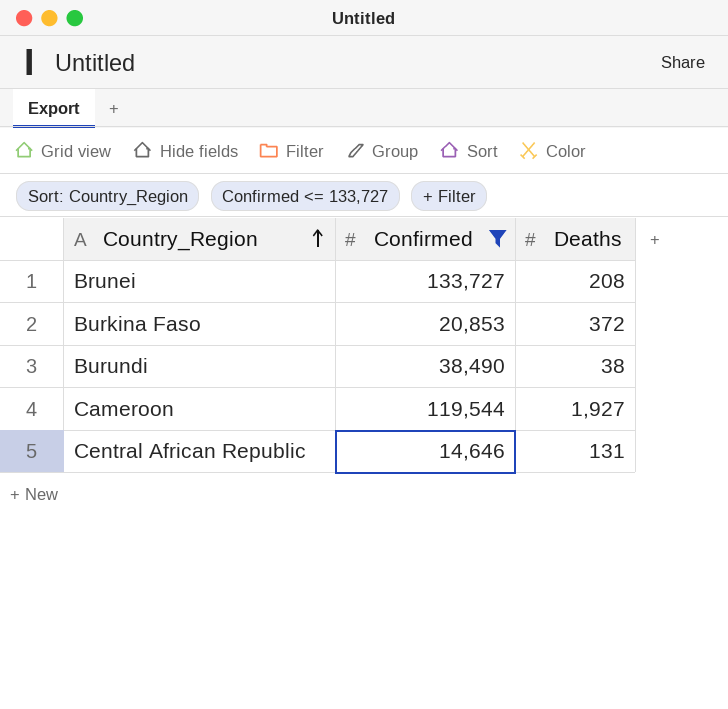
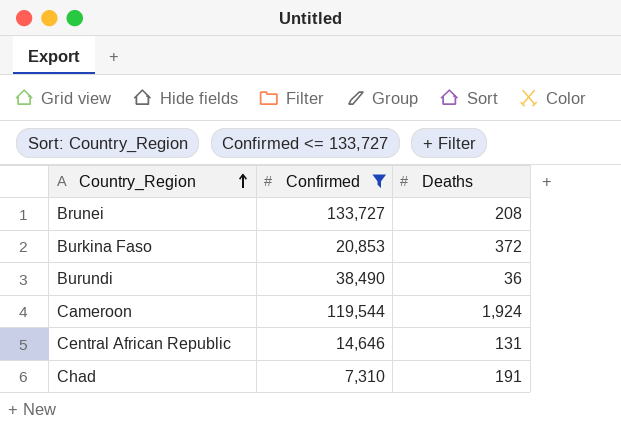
Burundi | Deaths: 38 -> 36
Cameroon | Deaths: 1,927 -> 1,924
row Chad: none -> 7,310 | 191

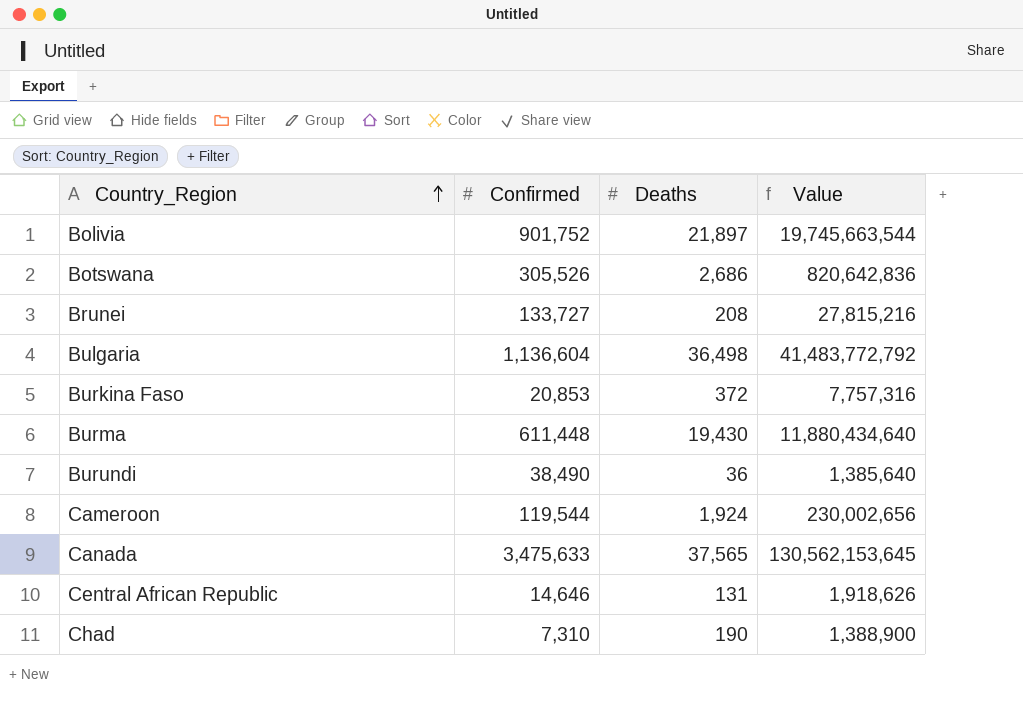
filter: Confirmed <= 133,727 -> none
column Value | formula: none -> [Confirmed] * [Deaths]
Chad | Deaths: 191 -> 190

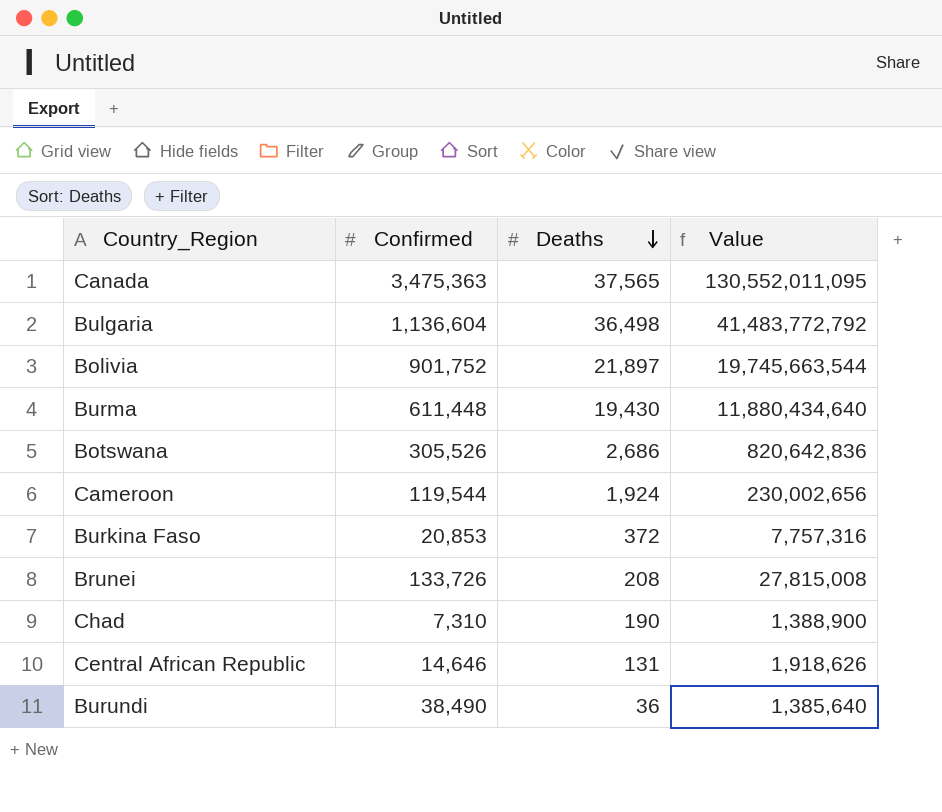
row order: Country_Region ascending -> Deaths descending
Canada | Confirmed: 3,475,633 -> 3,475,363
Canada | Value: 130,562,153,645 -> 130,552,011,095
Brunei | Confirmed: 133,727 -> 133,726
Brunei | Value: 27,815,216 -> 27,815,008

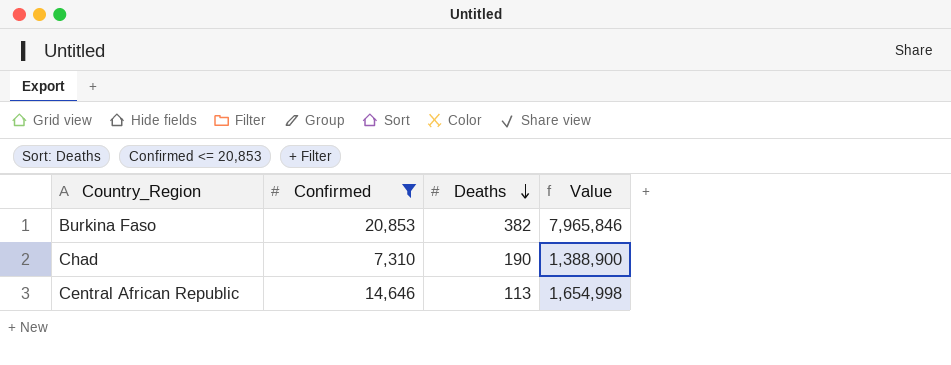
filter: none -> Confirmed <= 20,853
Burkina Faso | Deaths: 372 -> 382
Burkina Faso | Value: 7,757,316 -> 7,965,846
Central African Republic | Deaths: 131 -> 113
Central African Republic | Value: 1,918,626 -> 1,654,998

